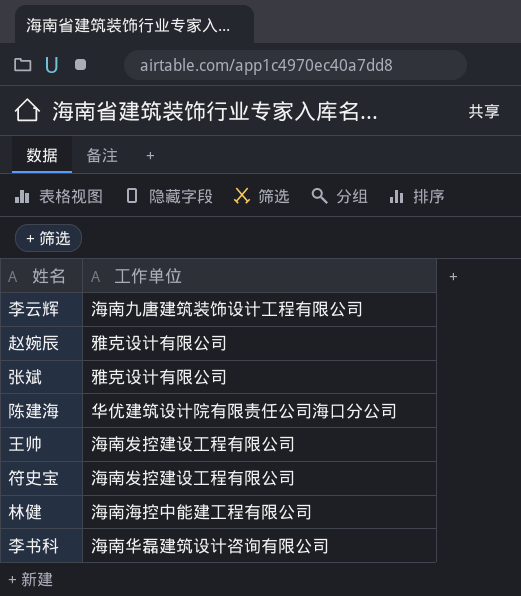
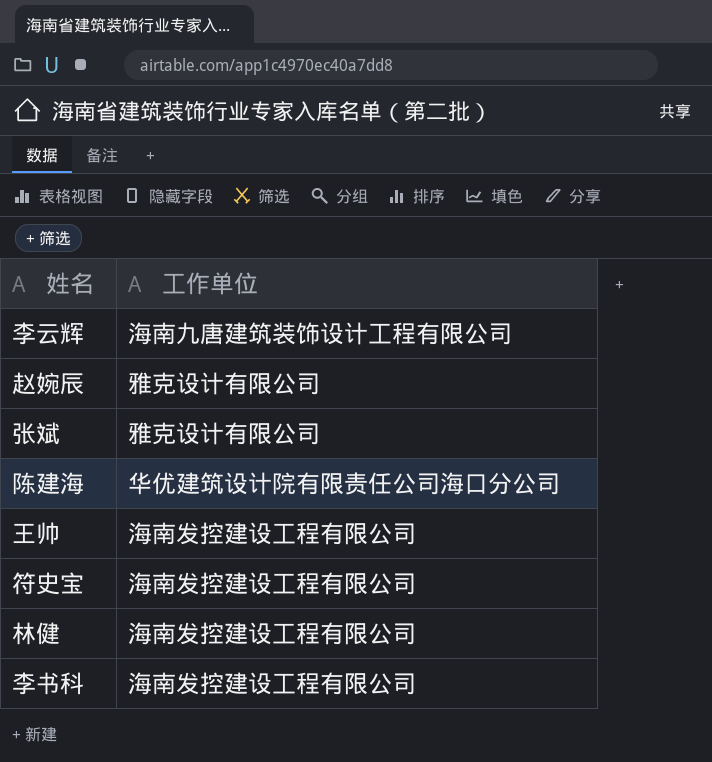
林健 | 工作单位: 海南海控中能建工程有限公司 -> 海南发控建设工程有限公司
李书科 | 工作单位: 海南华磊建筑设计咨询有限公司 -> 海南发控建设工程有限公司

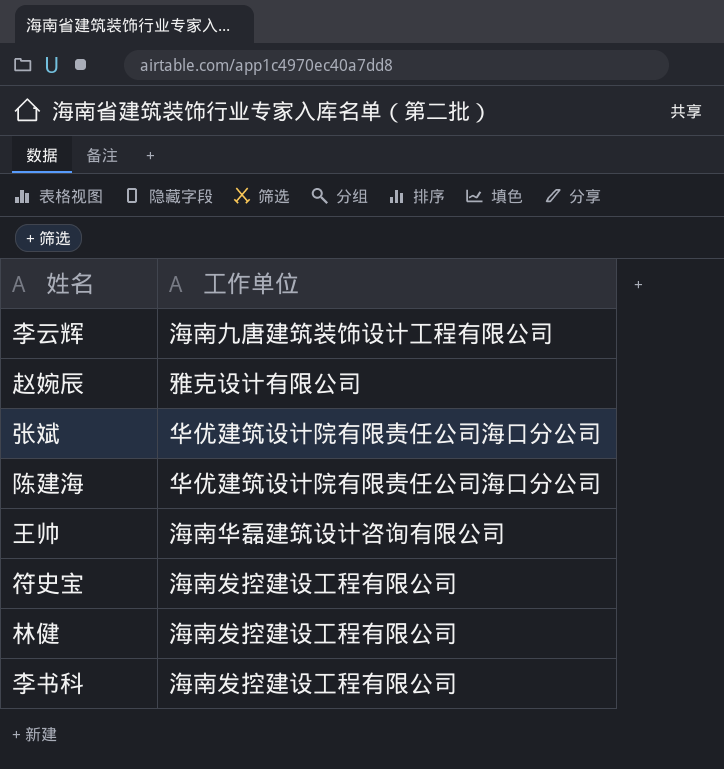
张斌 | 工作单位: 雅克设计有限公司 -> 华优建筑设计院有限责任公司海口分公司
王帅 | 工作单位: 海南发控建设工程有限公司 -> 海南华磊建筑设计咨询有限公司

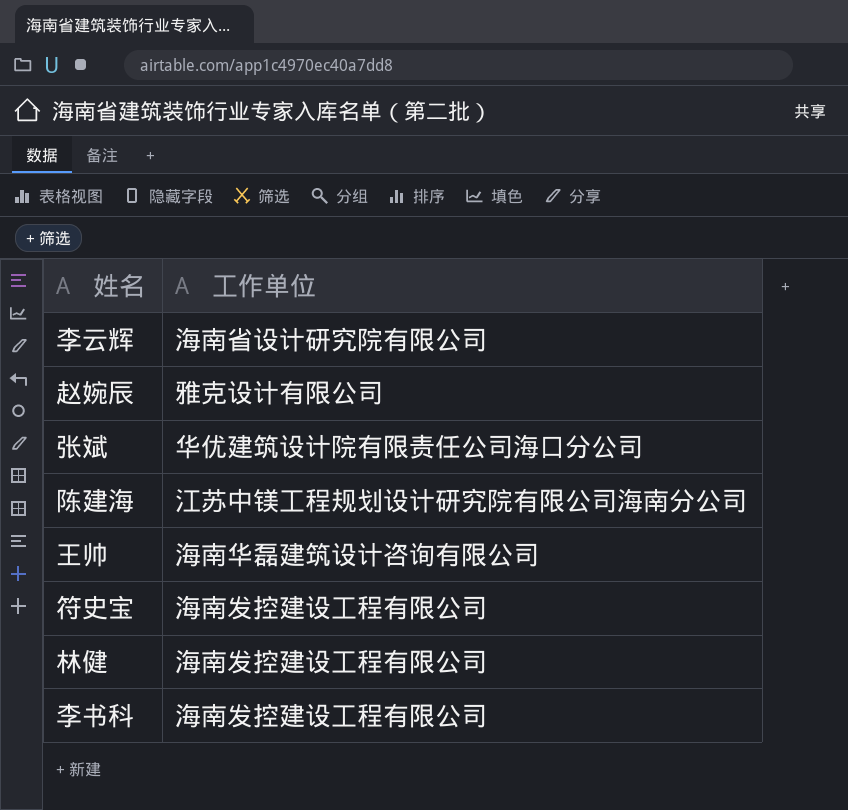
李云辉 | 工作单位: 海南九唐建筑装饰设计工程有限公司 -> 海南省设计研究院有限公司
陈建海 | 工作单位: 华优建筑设计院有限责任公司海口分公司 -> 江苏中镁工程规划设计研究院有限公司海南分公司

